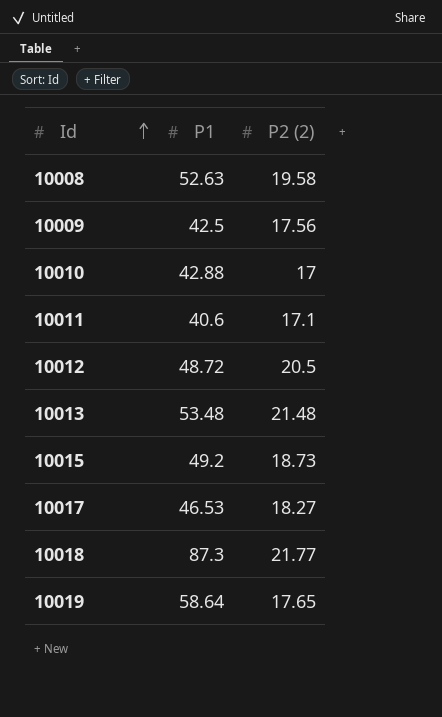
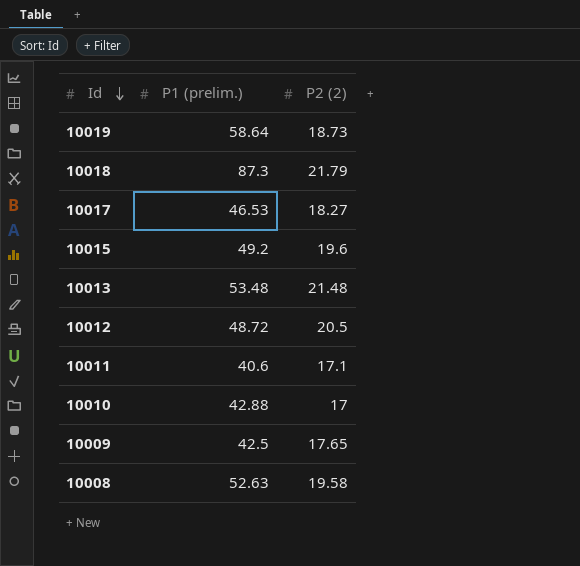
row order: Id ascending -> Id descending
column name: P1 -> P1 (prelim.)
10019 | P2 (2): 17.65 -> 18.73
10018 | P2 (2): 21.77 -> 21.79
10015 | P2 (2): 18.73 -> 19.6
10009 | P2 (2): 17.56 -> 17.65

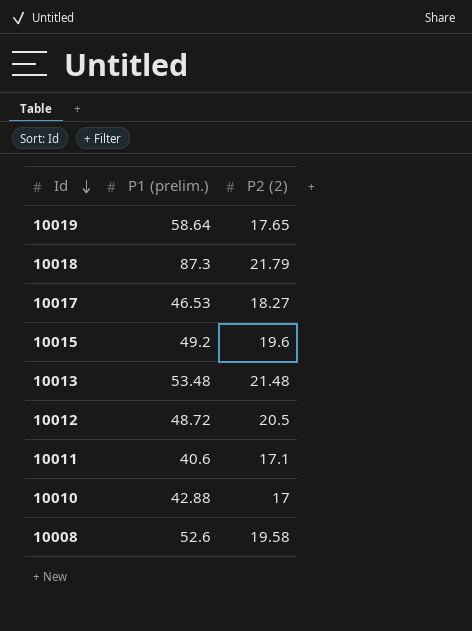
row 10009: 42.5 | 17.65 -> none
10019 | P2 (2): 18.73 -> 17.65
10008 | P1 (prelim.): 52.63 -> 52.6

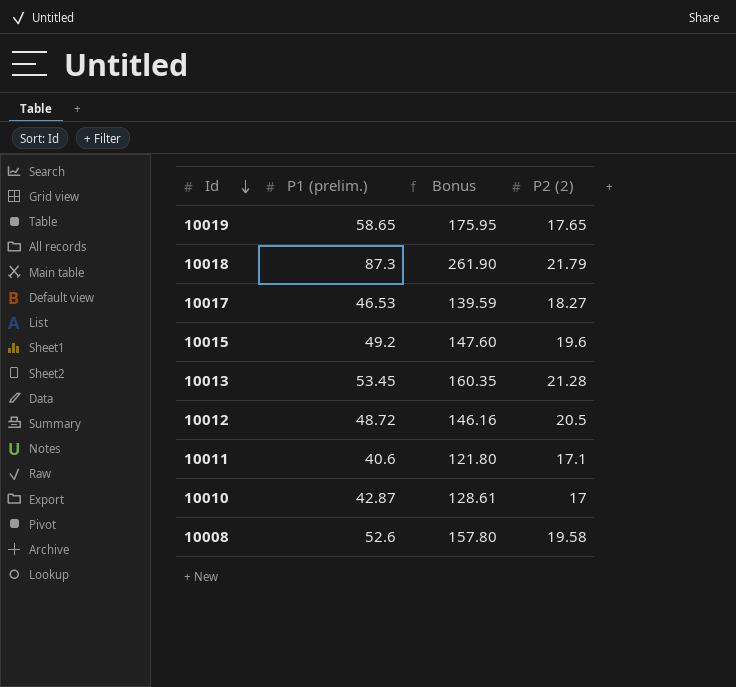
column Bonus | formula: none -> [P1 (prelim.)] * 3
10019 | P1 (prelim.): 58.64 -> 58.65
10013 | P1 (prelim.): 53.48 -> 53.45
10013 | P2 (2): 21.48 -> 21.28
10010 | P1 (prelim.): 42.88 -> 42.87

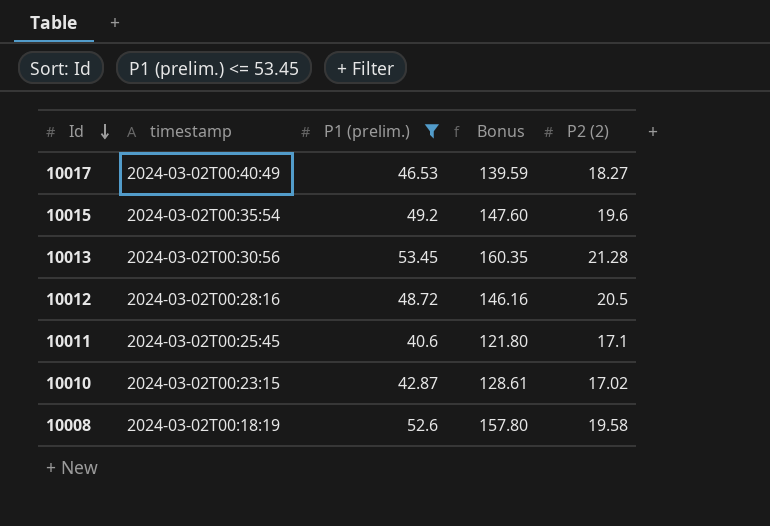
filter: none -> P1 (prelim.) <= 53.45
column timestamp | position: none -> 2
10010 | P2 (2): 17 -> 17.02

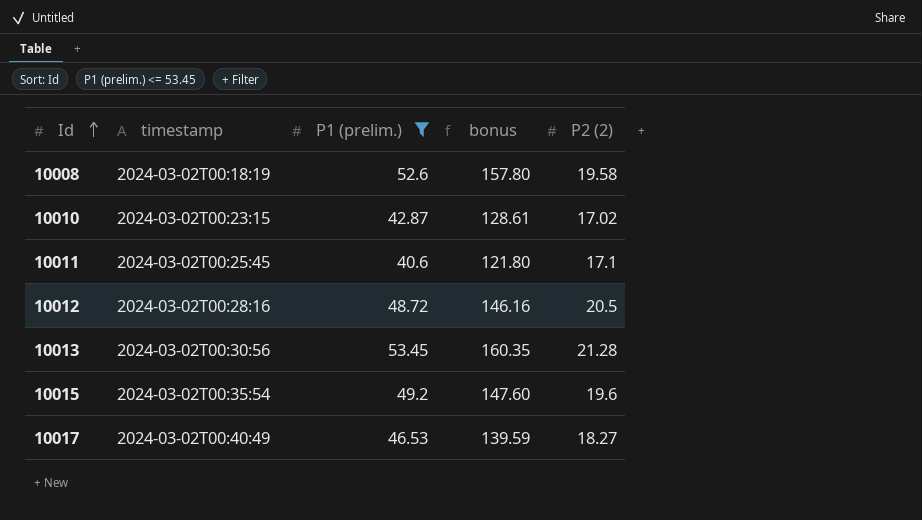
row order: Id descending -> Id ascending
column name: Bonus -> bonus

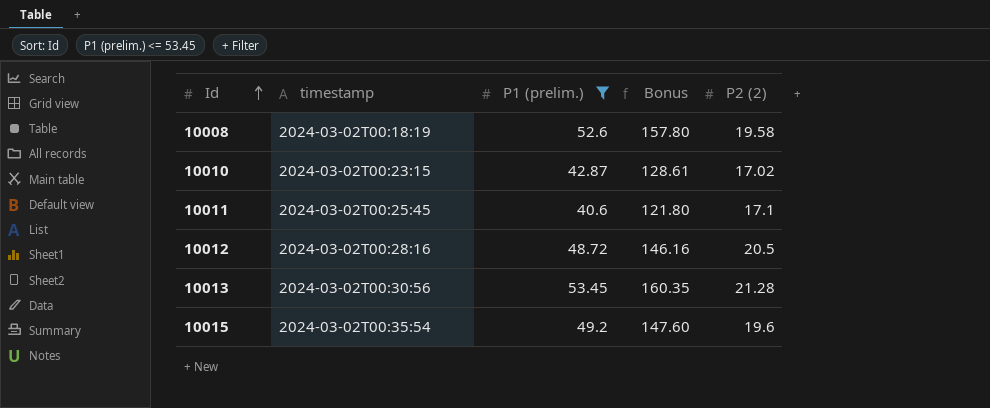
column name: bonus -> Bonus
row 10017: 2024-03-02T00:40:49 | 46.53 | 139.59 | 18.27 -> none

